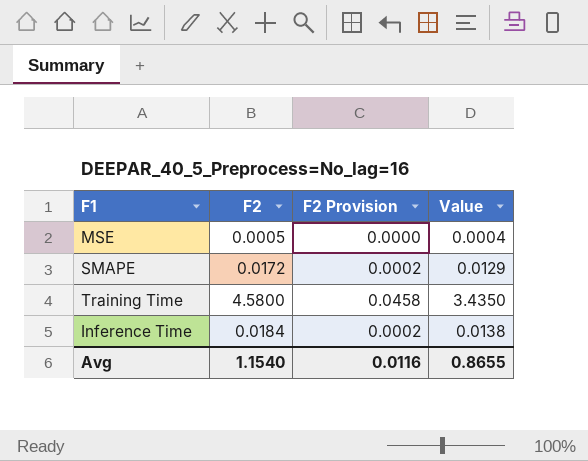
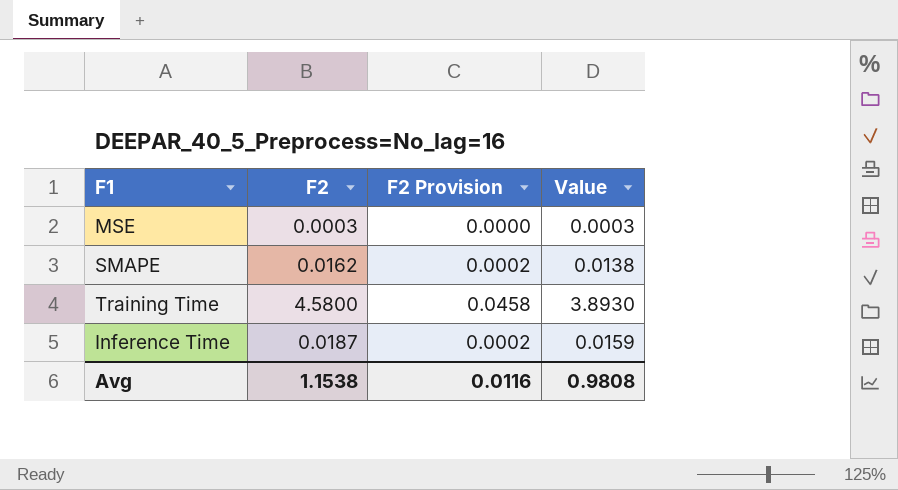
column Value | formula: [F2] * 0.75 -> [F2] * 0.85
MSE | F2: 0.0005 -> 0.0003
SMAPE | F2: 0.0172 -> 0.0162
Inference Time | F2: 0.0184 -> 0.0187
Avg | F2: 1.1540 -> 1.1538
Avg | Value: 0.8655 -> 0.9808

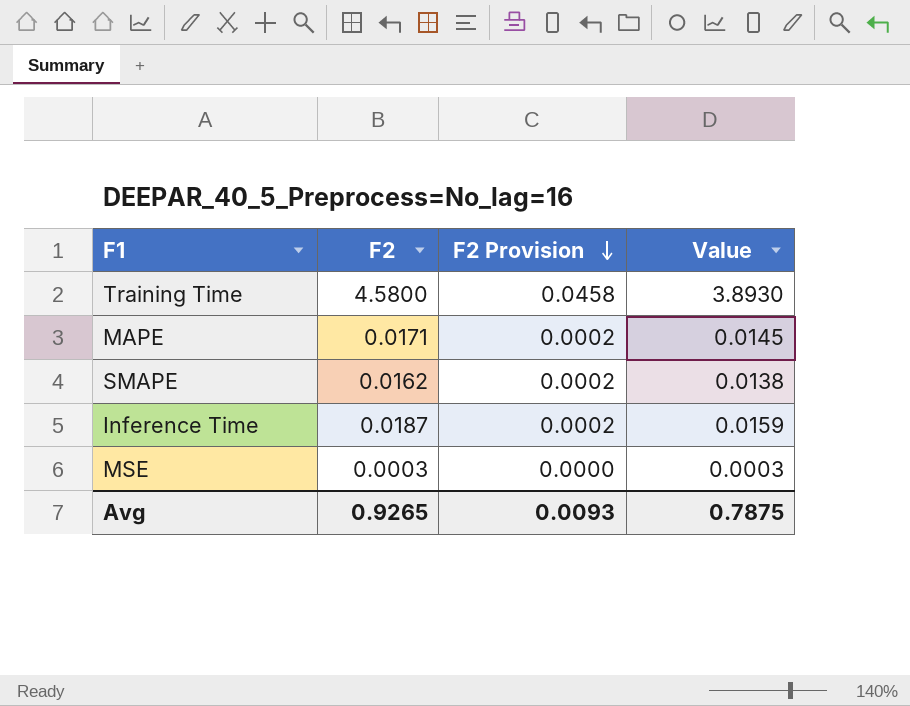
row order: none -> F2 Provision descending
row MAPE: none -> 0.0171 | 0.0002 | 0.0145
Avg | F2: 1.1538 -> 0.9265
Avg | F2 Provision: 0.0116 -> 0.0093
Avg | Value: 0.9808 -> 0.7875

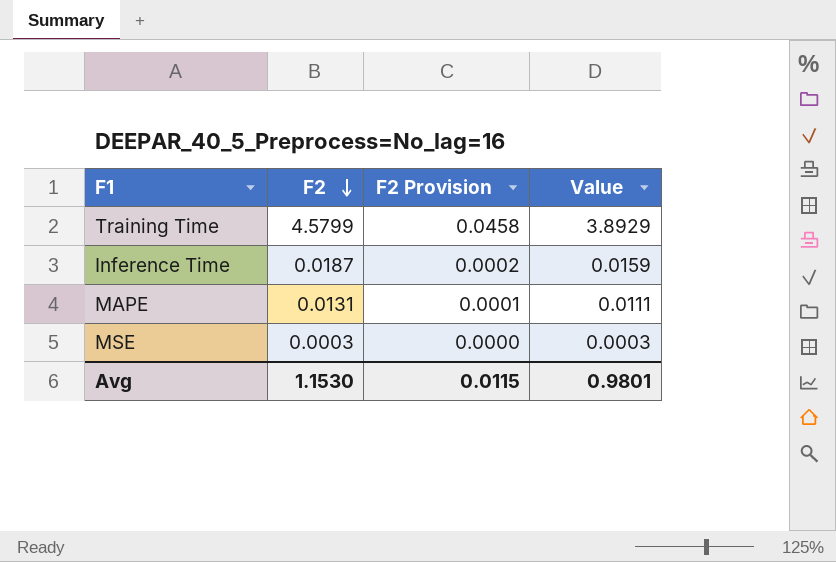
row order: F2 Provision descending -> F2 descending
row SMAPE: 0.0162 | 0.0002 | 0.0138 -> none
Training Time | F2: 4.5800 -> 4.5799
Training Time | Value: 3.8930 -> 3.8929
MAPE | F2: 0.0171 -> 0.0131
MAPE | F2 Provision: 0.0002 -> 0.0001
MAPE | Value: 0.0145 -> 0.0111
Avg | F2: 0.9265 -> 1.1530
Avg | F2 Provision: 0.0093 -> 0.0115
Avg | Value: 0.7875 -> 0.9801

